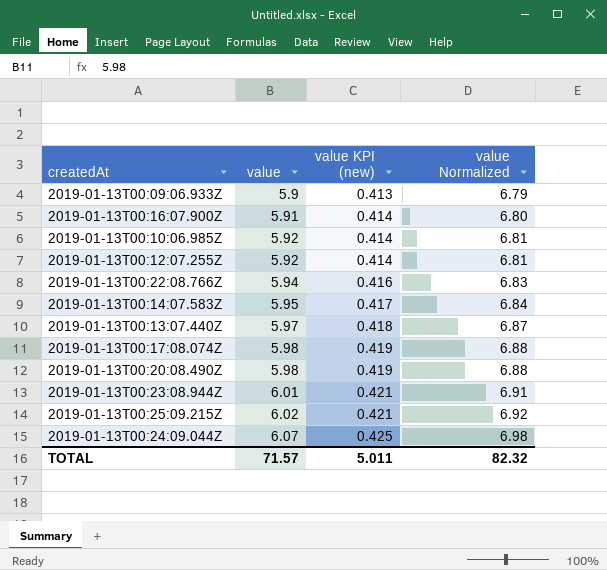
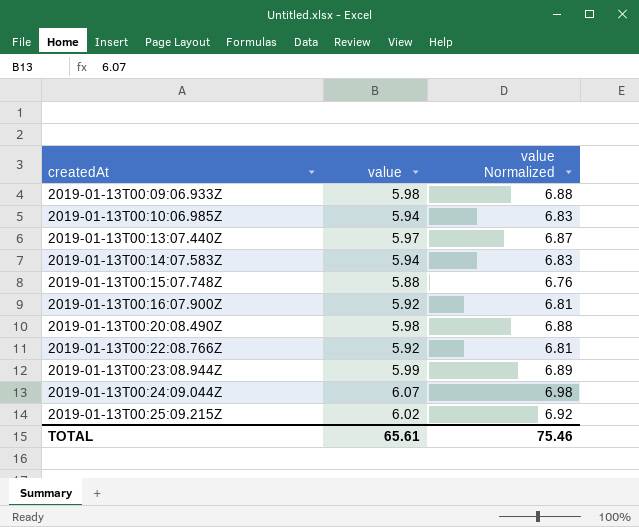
row order: value ascending -> createdAt ascending
column value KPI (new) | formula: [value] * 0.07 -> none
row 2019-01-13T00:12:07.255Z: 5.92 | 0.414 | 6.81 -> none
row 2019-01-13T00:17:08.074Z: 5.98 | 0.419 | 6.88 -> none
2019-01-13T00:09:06.933Z | value: 5.9 -> 5.98
2019-01-13T00:09:06.933Z | value Normalized: 6.79 -> 6.88
2019-01-13T00:10:06.985Z | value: 5.92 -> 5.94
2019-01-13T00:10:06.985Z | value Normalized: 6.81 -> 6.83
2019-01-13T00:14:07.583Z | value: 5.95 -> 5.94
2019-01-13T00:14:07.583Z | value Normalized: 6.84 -> 6.83
row 2019-01-13T00:15:07.748Z: none -> 5.88 | 6.76
2019-01-13T00:16:07.900Z | value: 5.91 -> 5.92
2019-01-13T00:16:07.900Z | value Normalized: 6.80 -> 6.81
2019-01-13T00:22:08.766Z | value: 5.94 -> 5.92
2019-01-13T00:22:08.766Z | value Normalized: 6.83 -> 6.81
2019-01-13T00:23:08.944Z | value: 6.01 -> 5.99
2019-01-13T00:23:08.944Z | value Normalized: 6.91 -> 6.89
TOTAL | value: 71.57 -> 65.61
TOTAL | value Normalized: 82.32 -> 75.46

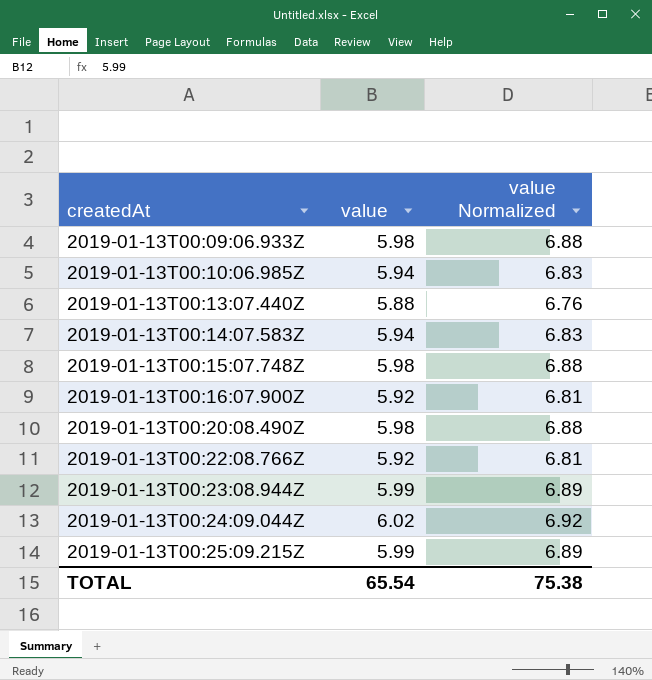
2019-01-13T00:13:07.440Z | value: 5.97 -> 5.88
2019-01-13T00:13:07.440Z | value Normalized: 6.87 -> 6.76
2019-01-13T00:15:07.748Z | value: 5.88 -> 5.98
2019-01-13T00:15:07.748Z | value Normalized: 6.76 -> 6.88
2019-01-13T00:24:09.044Z | value: 6.07 -> 6.02
2019-01-13T00:24:09.044Z | value Normalized: 6.98 -> 6.92
2019-01-13T00:25:09.215Z | value: 6.02 -> 5.99
2019-01-13T00:25:09.215Z | value Normalized: 6.92 -> 6.89
TOTAL | value: 65.61 -> 65.54
TOTAL | value Normalized: 75.46 -> 75.38

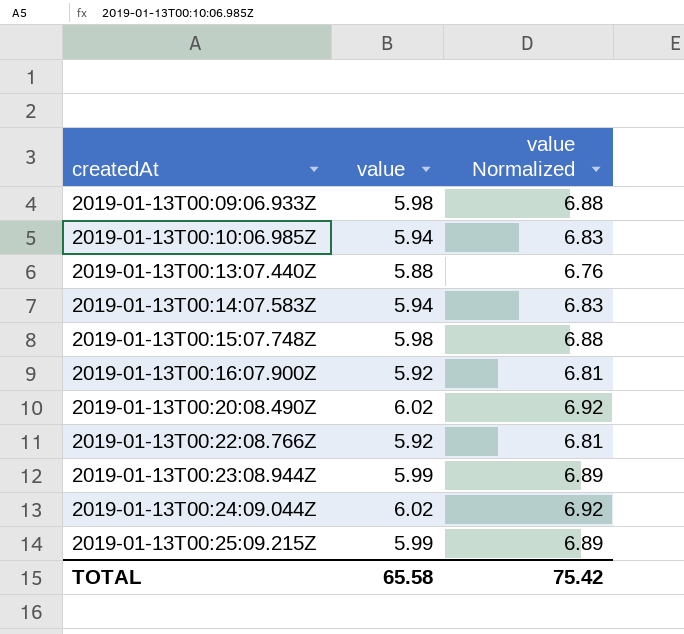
2019-01-13T00:20:08.490Z | value: 5.98 -> 6.02
2019-01-13T00:20:08.490Z | value Normalized: 6.88 -> 6.92
TOTAL | value: 65.54 -> 65.58
TOTAL | value Normalized: 75.38 -> 75.42

